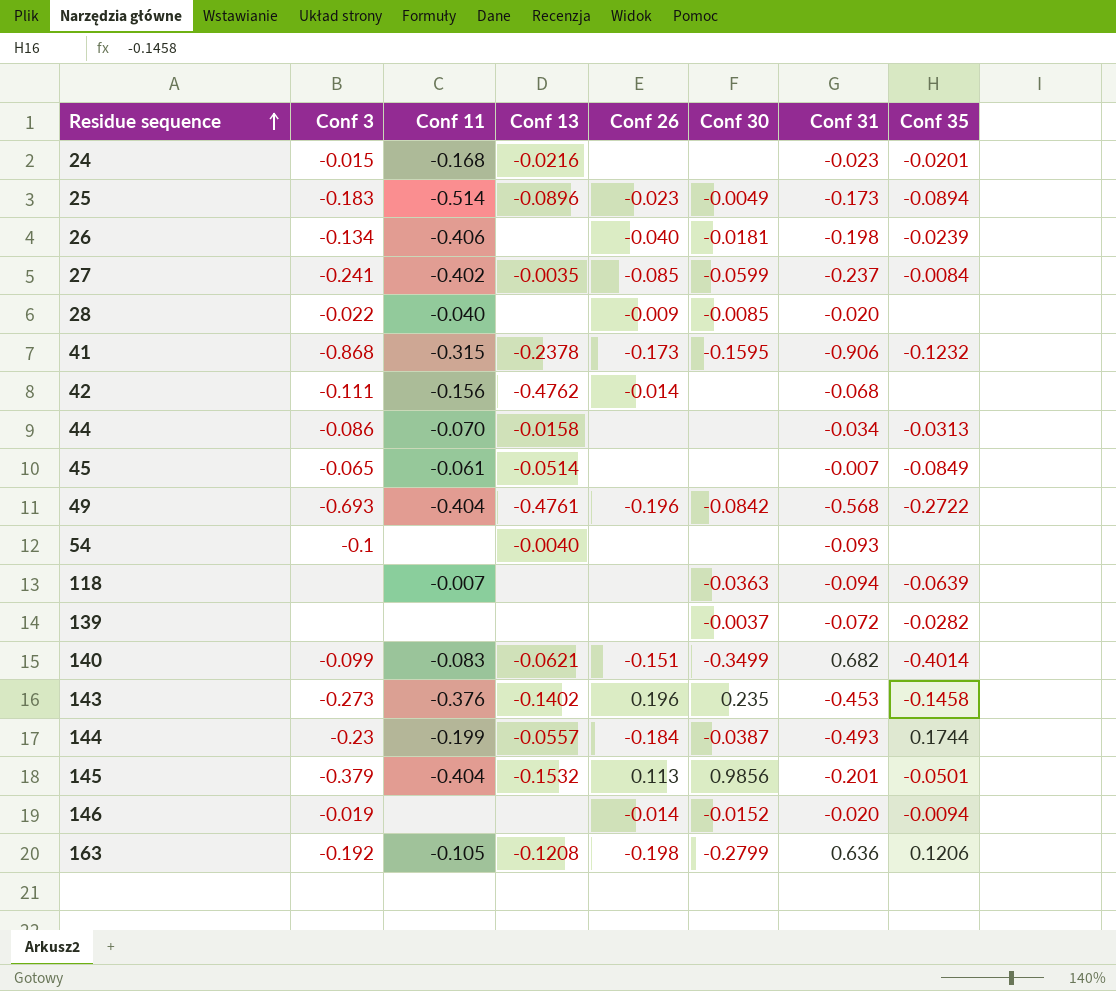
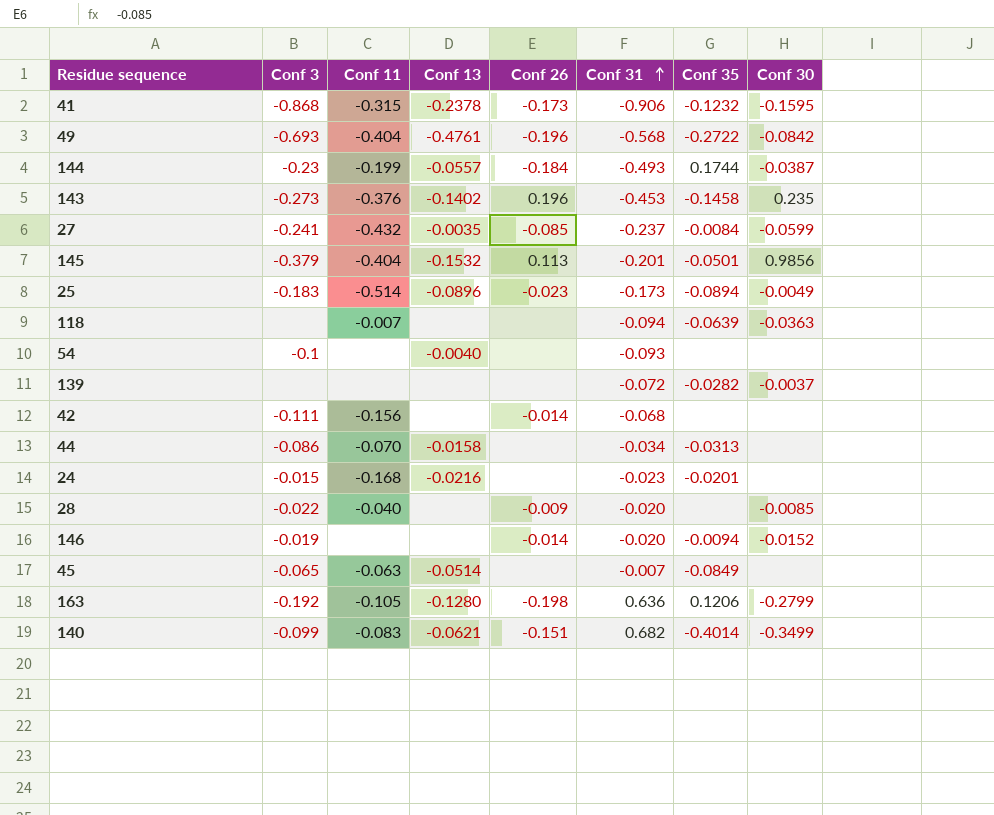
row order: Residue sequence ascending -> Conf 31 ascending
column Conf 30 | position: 6 -> 8
row 26: -0.134 | -0.406 | none | -0.040 | -0.0181 | -0.198 | -0.0239 -> none
27 | Conf 11: -0.402 -> -0.432
42 | Conf 13: -0.4762 -> none
45 | Conf 11: -0.061 -> -0.063
163 | Conf 13: -0.1208 -> -0.1280

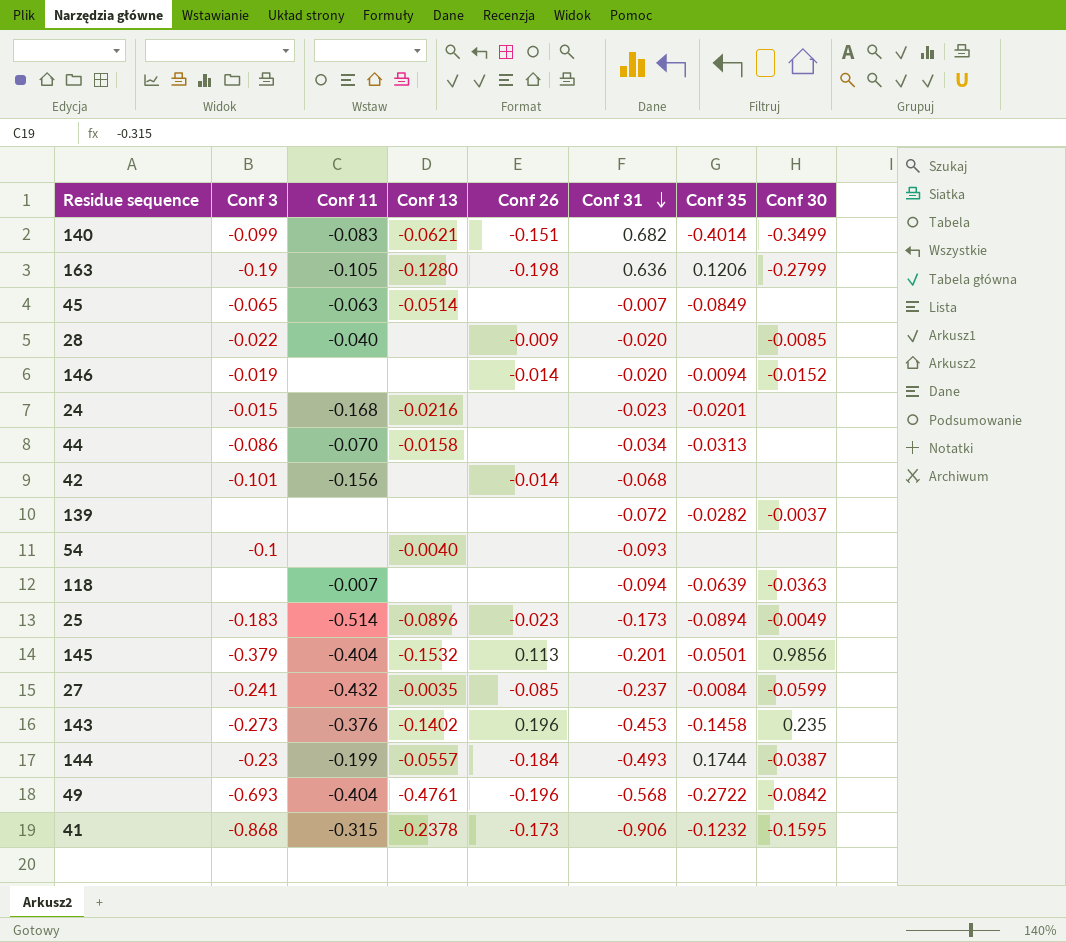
row order: Conf 31 ascending -> Conf 31 descending
163 | Conf 3: -0.192 -> -0.19
42 | Conf 3: -0.111 -> -0.101

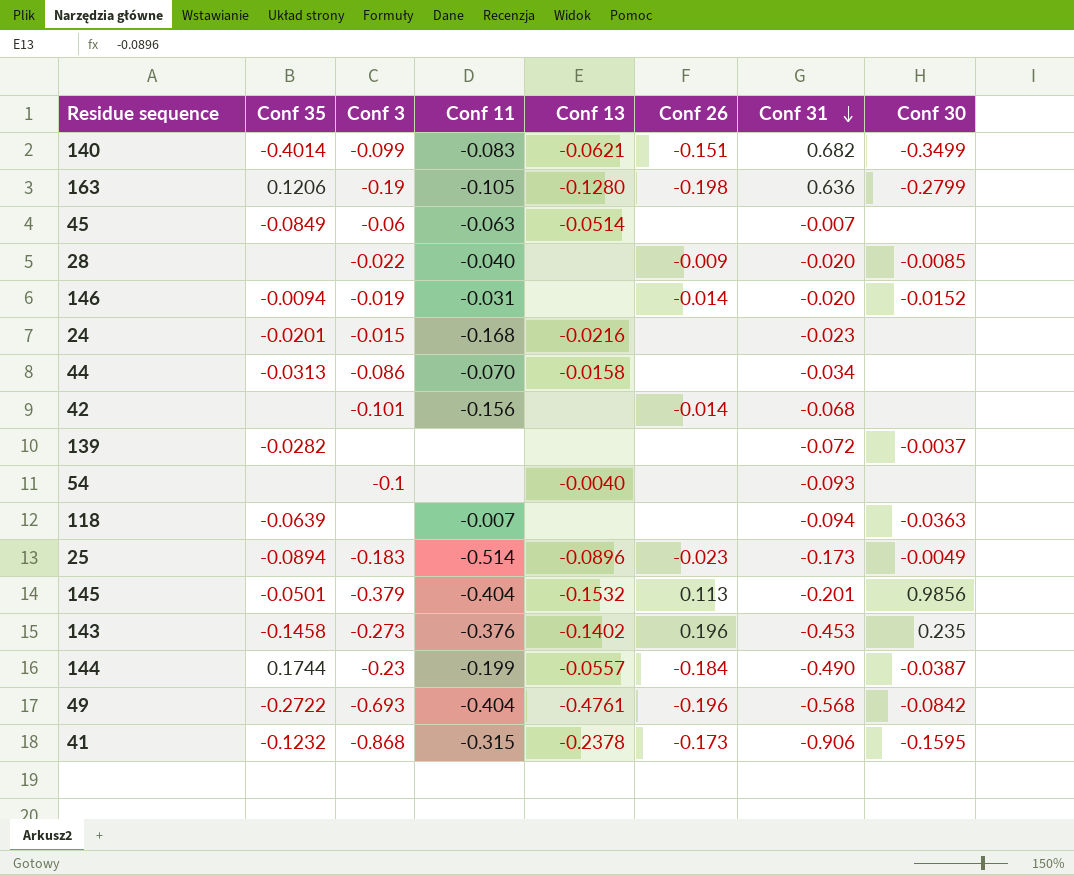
column Conf 35 | position: 7 -> 2
row 27: -0.241 | -0.432 | -0.0035 | -0.085 | -0.237 | -0.0084 | -0.0599 -> none
45 | Conf 3: -0.065 -> -0.06
146 | Conf 11: none -> -0.031
144 | Conf 31: -0.493 -> -0.490

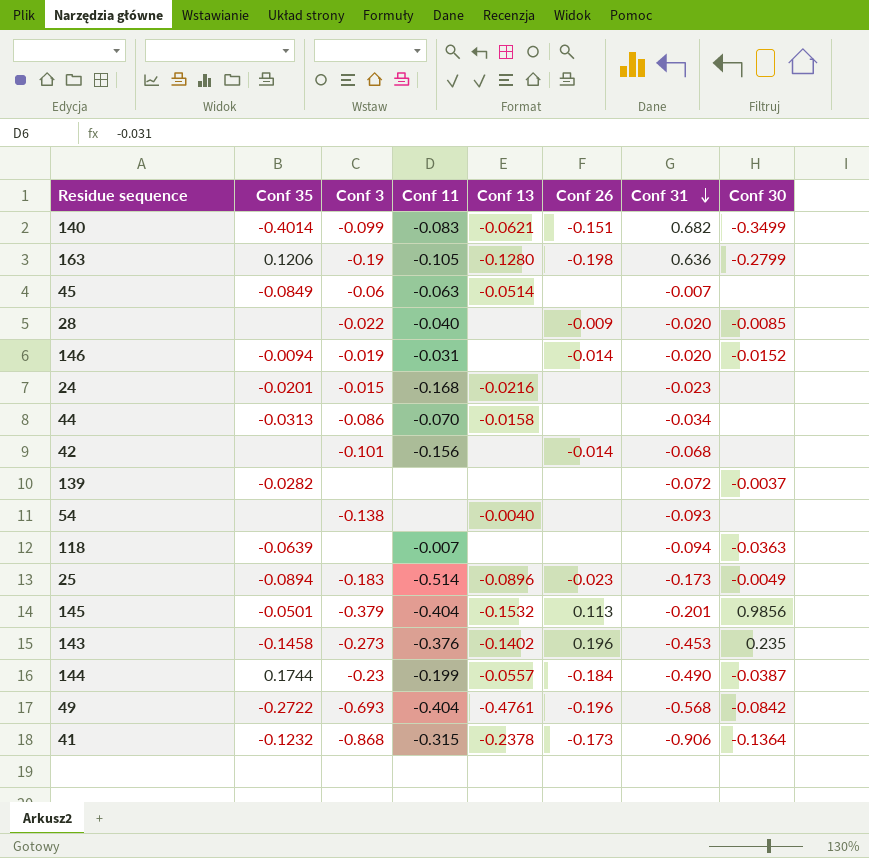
54 | Conf 3: -0.1 -> -0.138
41 | Conf 30: -0.1595 -> -0.1364

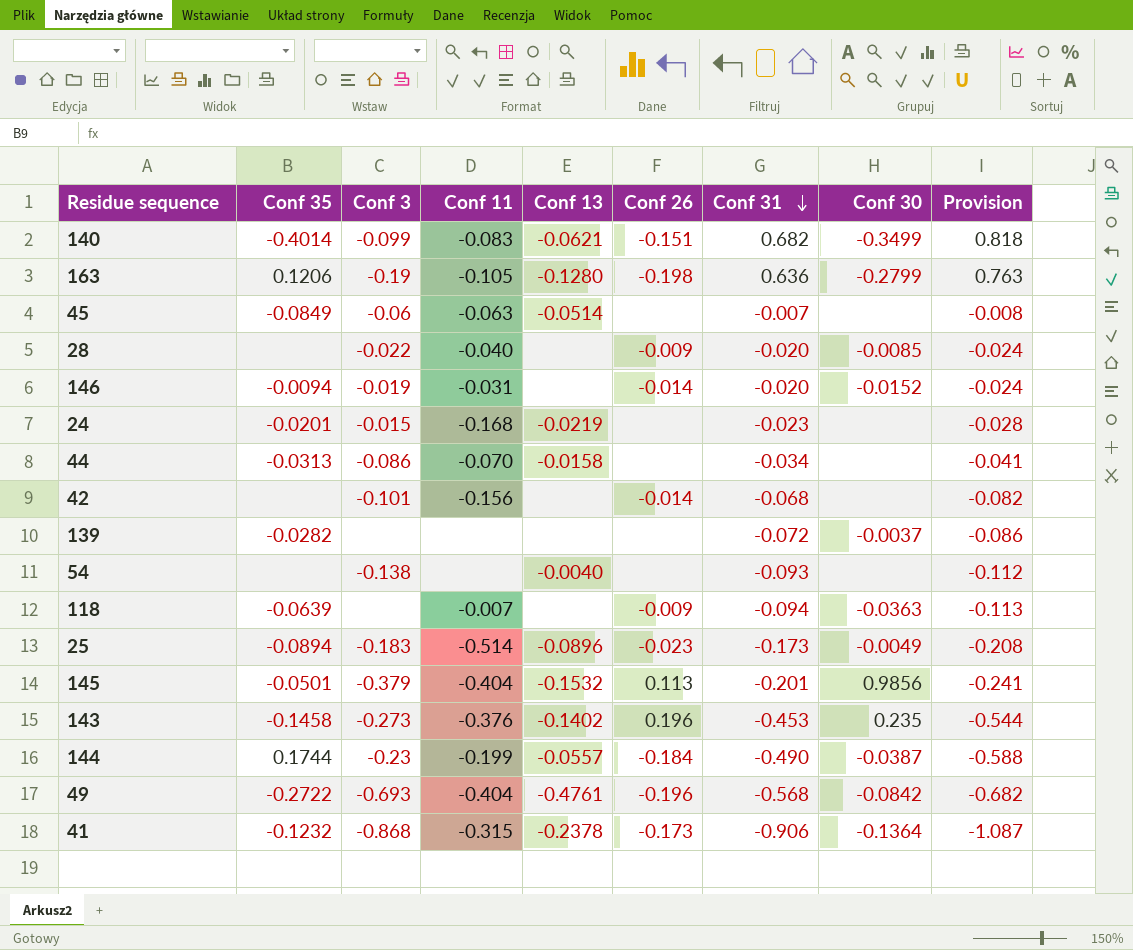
column Provision | formula: none -> [Conf 31] * 1.2
24 | Conf 13: -0.0216 -> -0.0219
118 | Conf 26: none -> -0.009

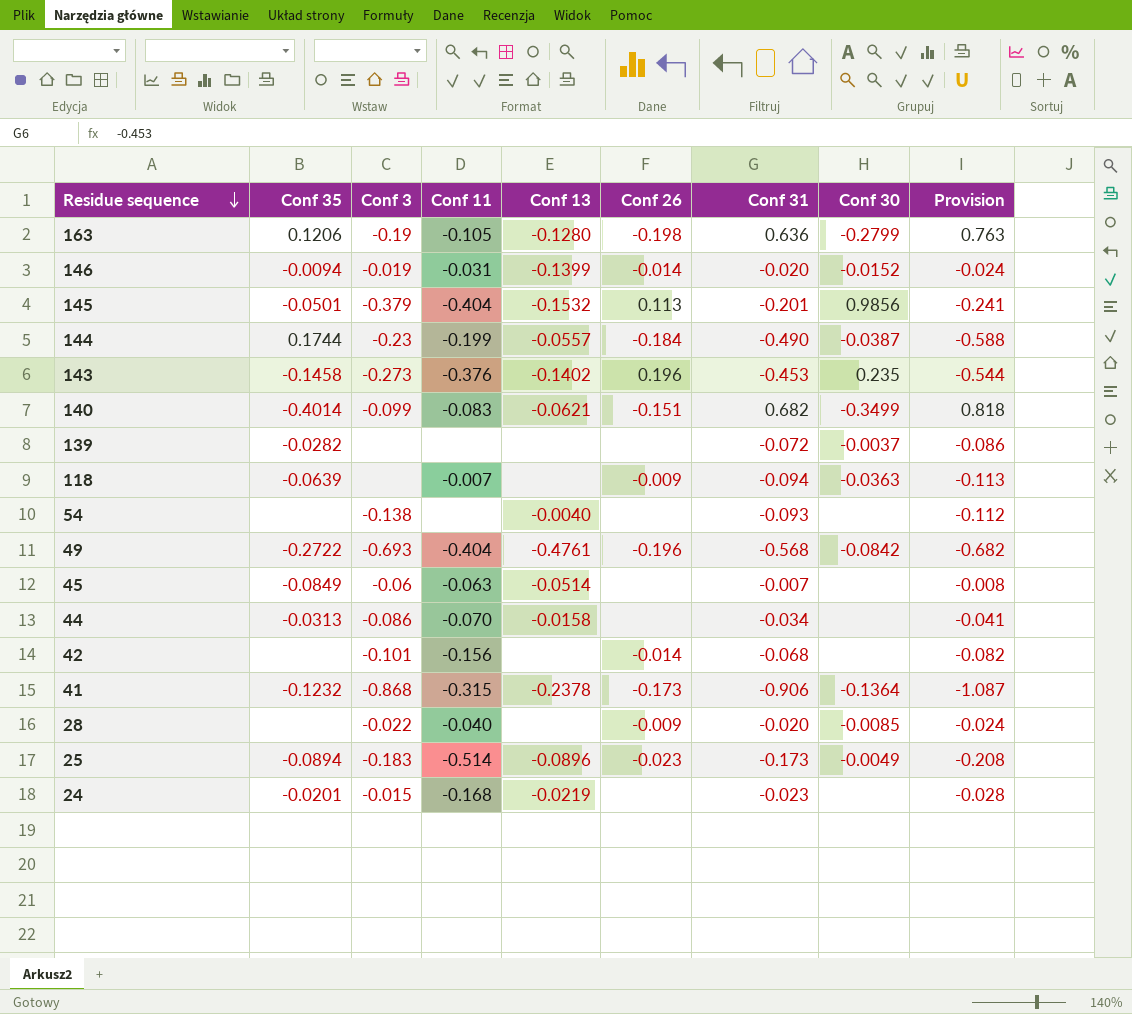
row order: Conf 31 descending -> Residue sequence descending
146 | Conf 13: none -> -0.1399

